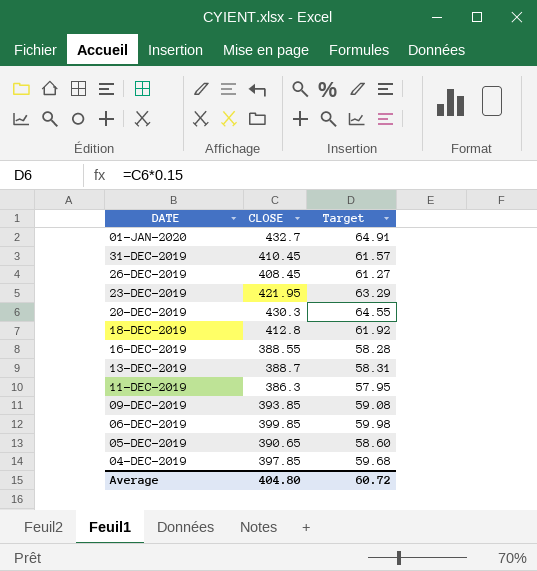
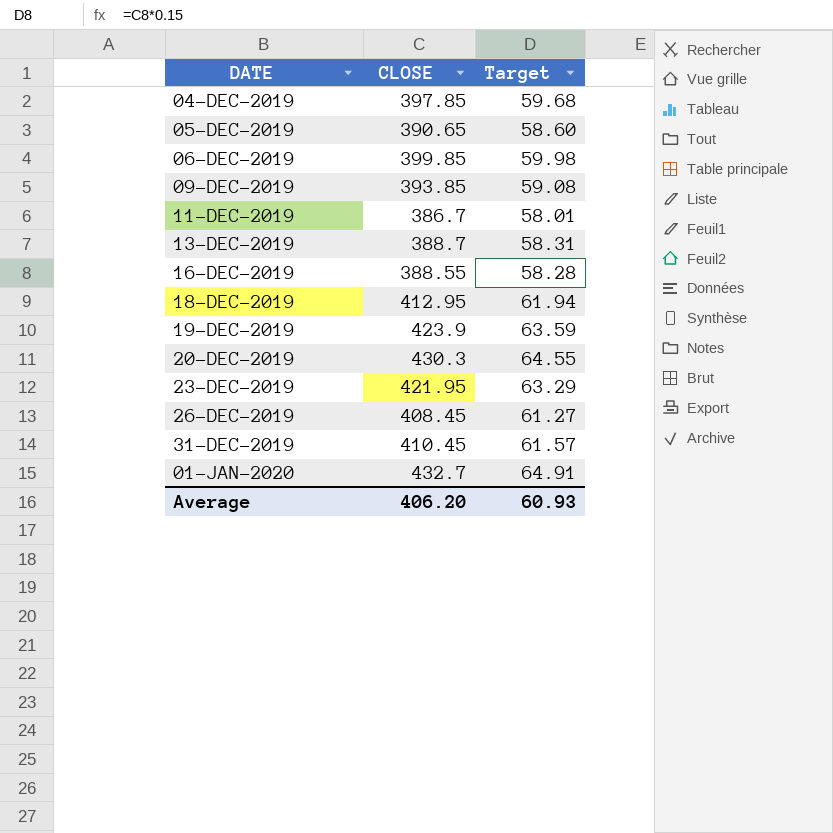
row order: DATE descending -> DATE ascending
11-DEC-2019 | CLOSE: 386.3 -> 386.7
11-DEC-2019 | Target: 57.95 -> 58.01
18-DEC-2019 | CLOSE: 412.8 -> 412.95
18-DEC-2019 | Target: 61.92 -> 61.94
row 19-DEC-2019: none -> 423.9 | 63.59
Average | CLOSE: 404.80 -> 406.20
Average | Target: 60.72 -> 60.93

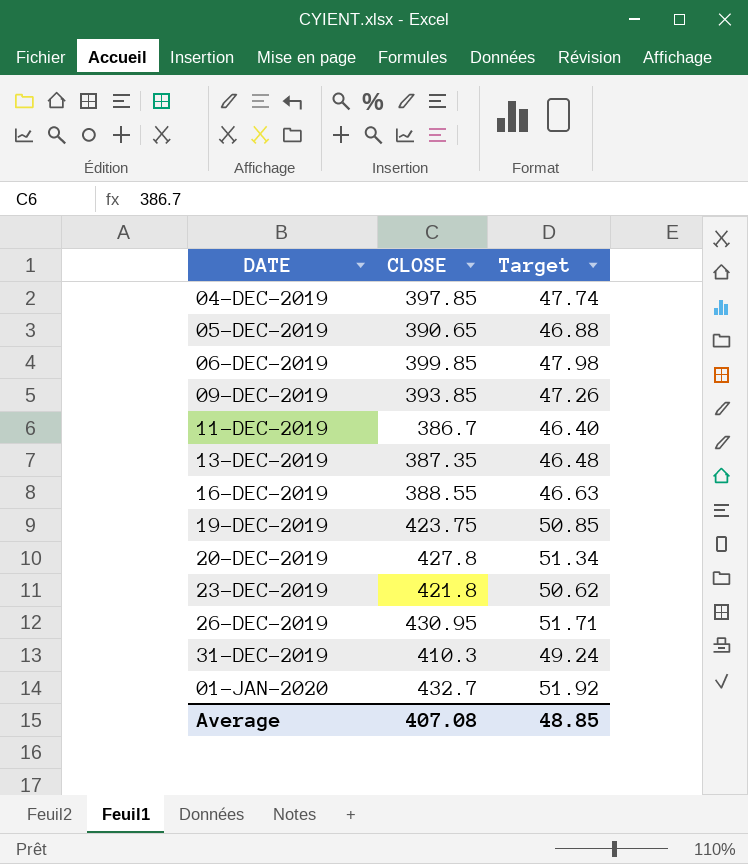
column Target | formula: [CLOSE] * 0.15 -> [CLOSE] * 0.12
row 18-DEC-2019: 412.95 | 61.94 -> none
13-DEC-2019 | CLOSE: 388.7 -> 387.35
19-DEC-2019 | CLOSE: 423.9 -> 423.75
20-DEC-2019 | CLOSE: 430.3 -> 427.8
23-DEC-2019 | CLOSE: 421.95 -> 421.8
26-DEC-2019 | CLOSE: 408.45 -> 430.95
31-DEC-2019 | CLOSE: 410.45 -> 410.3
Average | CLOSE: 406.20 -> 407.08
Average | Target: 60.93 -> 48.85

